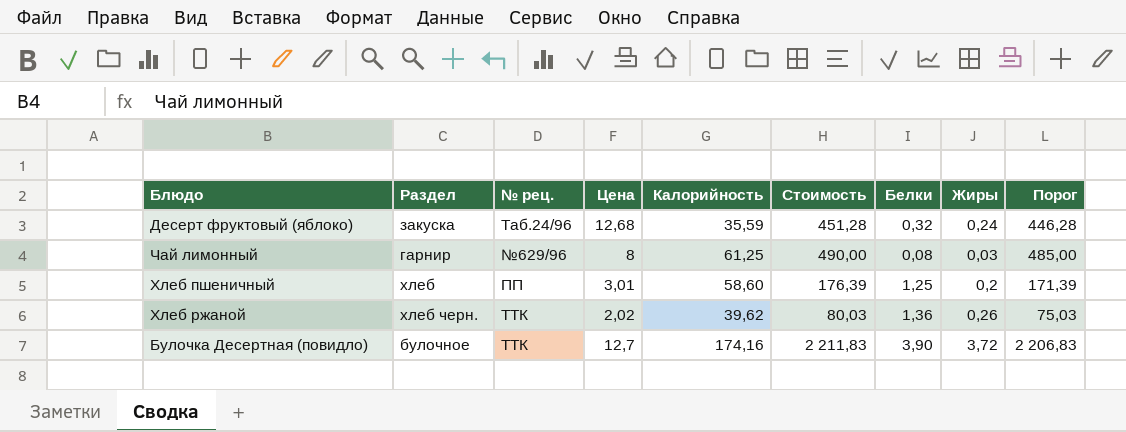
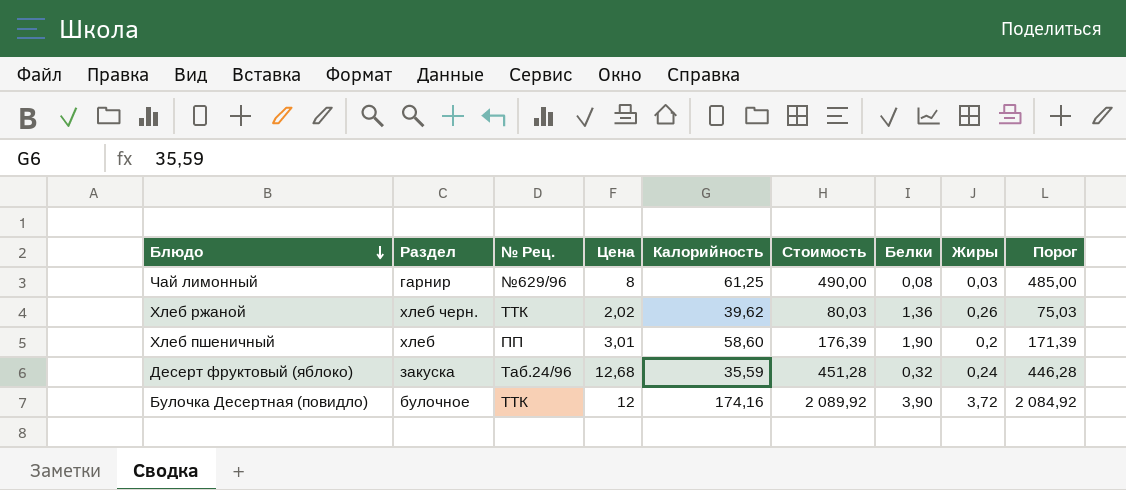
row order: none -> Блюдо descending
column name: № рец. -> № Рец.
Хлеб пшеничный | Белки: 1,25 -> 1,90
Булочка Десертная (повидло) | Цена: 12,7 -> 12
Булочка Десертная (повидло) | Стоимость: 2 211,83 -> 2 089,92
Булочка Десертная (повидло) | Порог: 2 206,83 -> 2 084,92

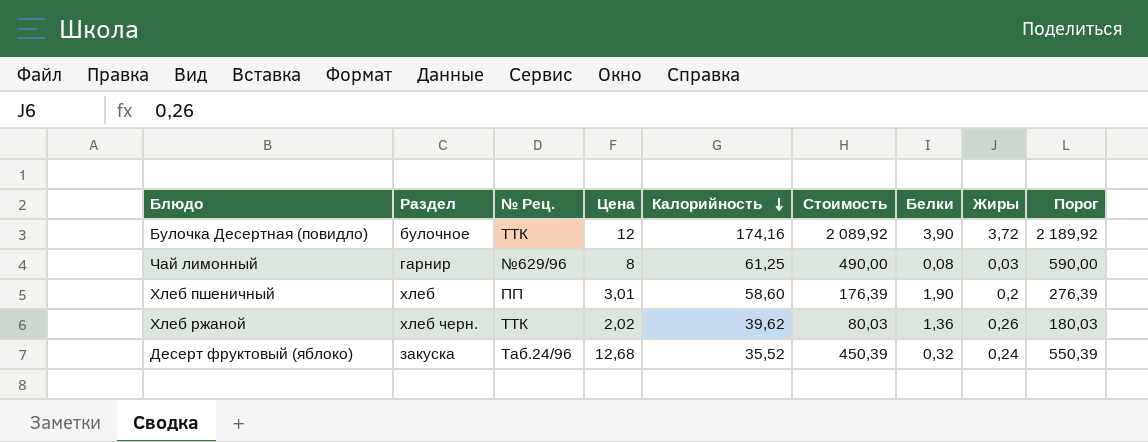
row order: Блюдо descending -> Калорийность descending
column Порог | formula: [Стоимость] - 5 -> [Стоимость] + 100
Десерт фруктовый (яблоко) | Калорийность: 35,59 -> 35,52
Десерт фруктовый (яблоко) | Стоимость: 451,28 -> 450,39

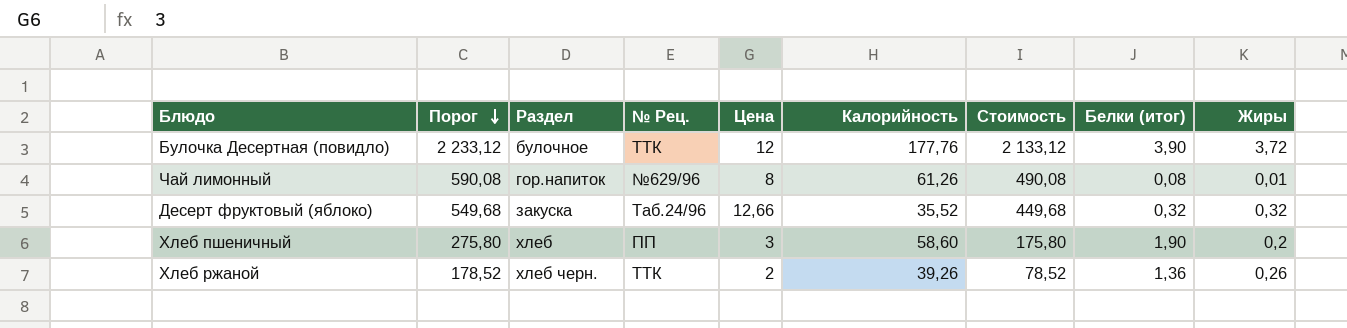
row order: Калорийность descending -> Порог descending
column Порог | position: 9 -> 2
column name: Белки -> Белки (итог)
Булочка Десертная (повидло) | Порог: 2 189,92 -> 2 233,12
Булочка Десертная (повидло) | Калорийность: 174,16 -> 177,76
Булочка Десертная (повидло) | Стоимость: 2 089,92 -> 2 133,12
Чай лимонный | Порог: 590,00 -> 590,08
Чай лимонный | Раздел: гарнир -> гор.напиток
Чай лимонный | Калорийность: 61,25 -> 61,26
Чай лимонный | Стоимость: 490,00 -> 490,08
Чай лимонный | Жиры: 0,03 -> 0,01
Десерт фруктовый (яблоко) | Порог: 550,39 -> 549,68
Десерт фруктовый (яблоко) | Цена: 12,68 -> 12,66
Десерт фруктовый (яблоко) | Стоимость: 450,39 -> 449,68
Десерт фруктовый (яблоко) | Жиры: 0,24 -> 0,32
Хлеб пшеничный | Порог: 276,39 -> 275,80
Хлеб пшеничный | Цена: 3,01 -> 3
Хлеб пшеничный | Стоимость: 176,39 -> 175,80
Хлеб ржаной | Порог: 180,03 -> 178,52
Хлеб ржаной | Цена: 2,02 -> 2
Хлеб ржаной | Калорийность: 39,62 -> 39,26
Хлеб ржаной | Стоимость: 80,03 -> 78,52

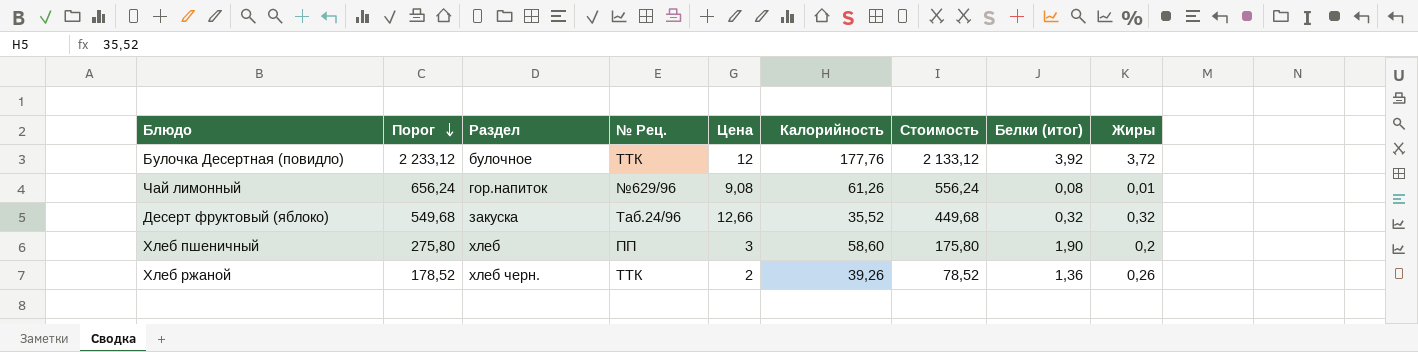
Булочка Десертная (повидло) | Белки (итог): 3,90 -> 3,92
Чай лимонный | Порог: 590,08 -> 656,24
Чай лимонный | Цена: 8 -> 9,08
Чай лимонный | Стоимость: 490,08 -> 556,24

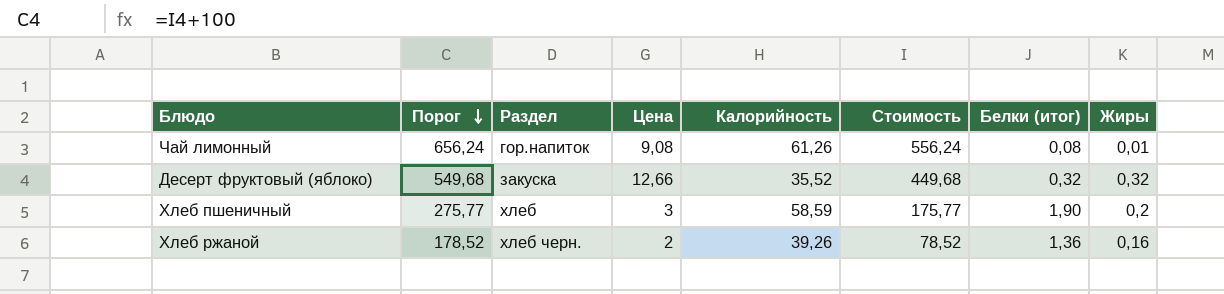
column № Рец. | position: 4 -> none
row Булочка Десертная (повидло): 2 233,12 | булочное | ТТК | 12 | 177,76 | 2 133,12 | 3,92 | 3,72 -> none
Хлеб пшеничный | Порог: 275,80 -> 275,77
Хлеб пшеничный | Калорийность: 58,60 -> 58,59
Хлеб пшеничный | Стоимость: 175,80 -> 175,77
Хлеб ржаной | Жиры: 0,26 -> 0,16

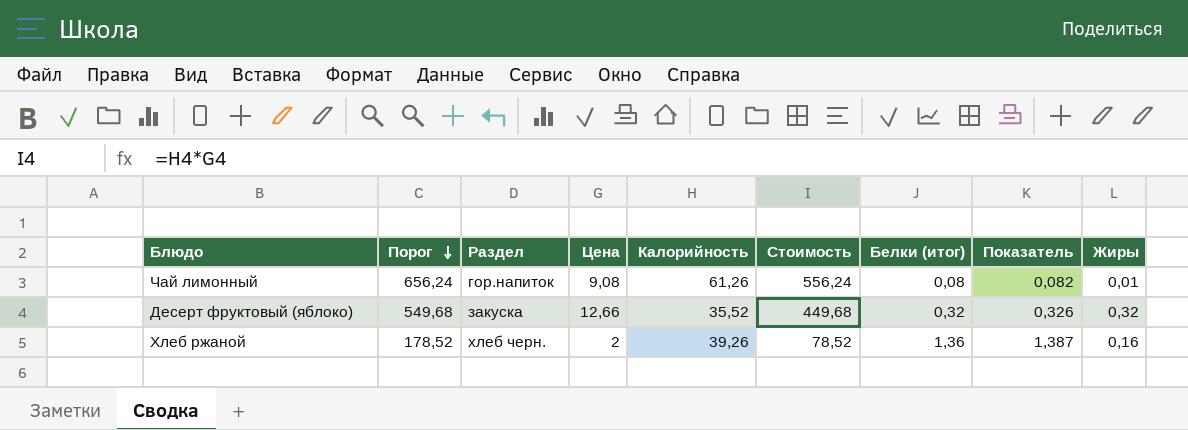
column Показатель | formula: none -> [Белки (итог)] * 1,02
row Хлеб пшеничный: 275,77 | хлеб | 3 | 58,59 | 175,77 | 1,90 | 0,2 -> none

